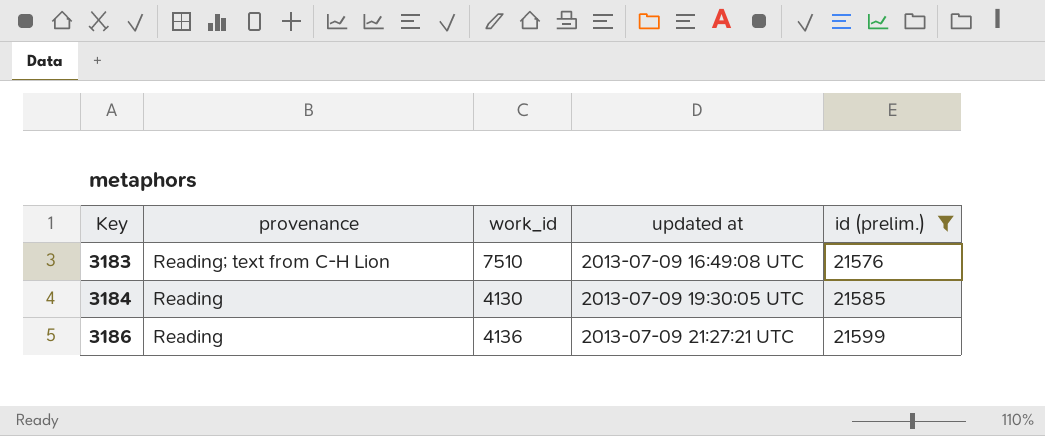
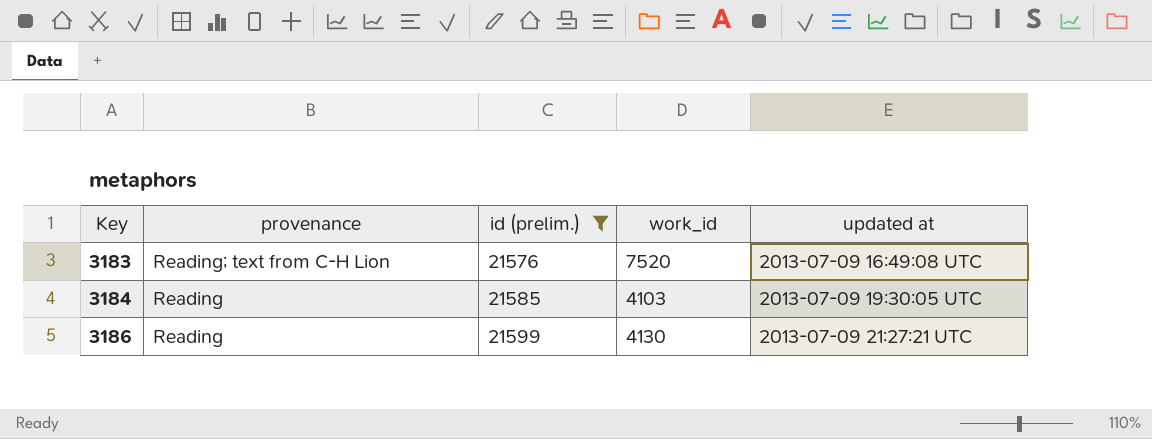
column id (prelim.) | position: 5 -> 3
3183 | work_id: 7510 -> 7520
3184 | work_id: 4130 -> 4103
3186 | work_id: 4136 -> 4130

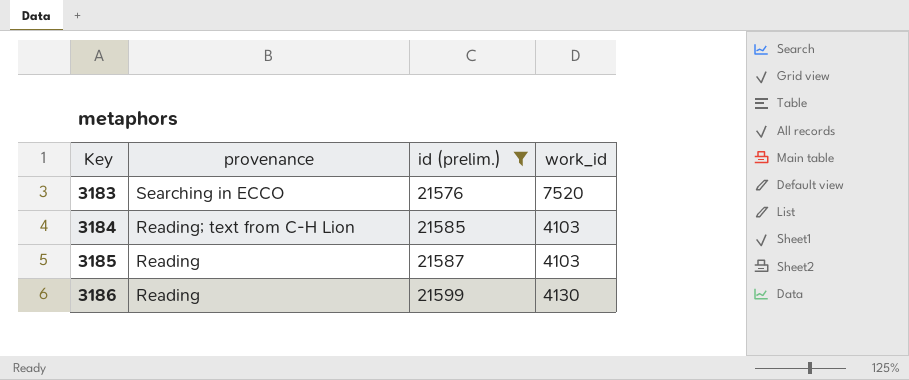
column updated at | position: 5 -> none
3183 | provenance: Reading; text from C-H Lion -> Searching in ECCO
3184 | provenance: Reading -> Reading; text from C-H Lion
row 3185: none -> Reading | 21587 | 4103

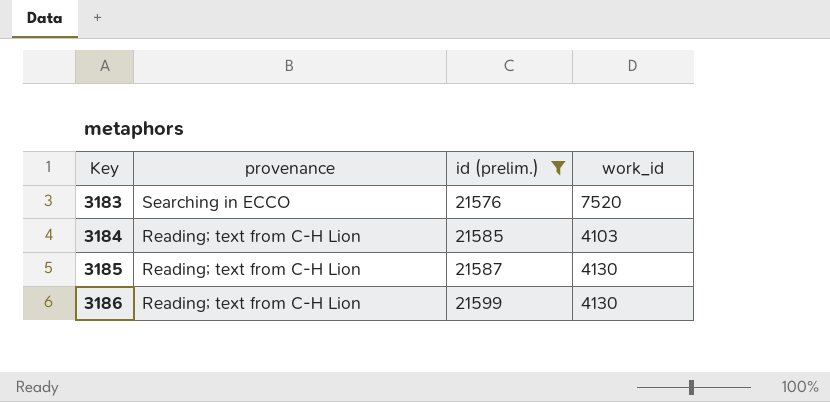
3185 | provenance: Reading -> Reading; text from C-H Lion
3185 | work_id: 4103 -> 4130
3186 | provenance: Reading -> Reading; text from C-H Lion

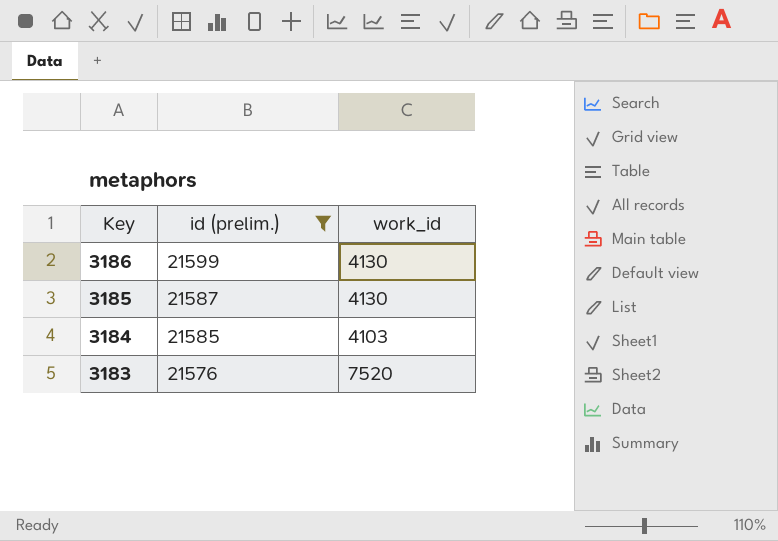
row order: Key ascending -> Key descending
column provenance | position: 2 -> none

